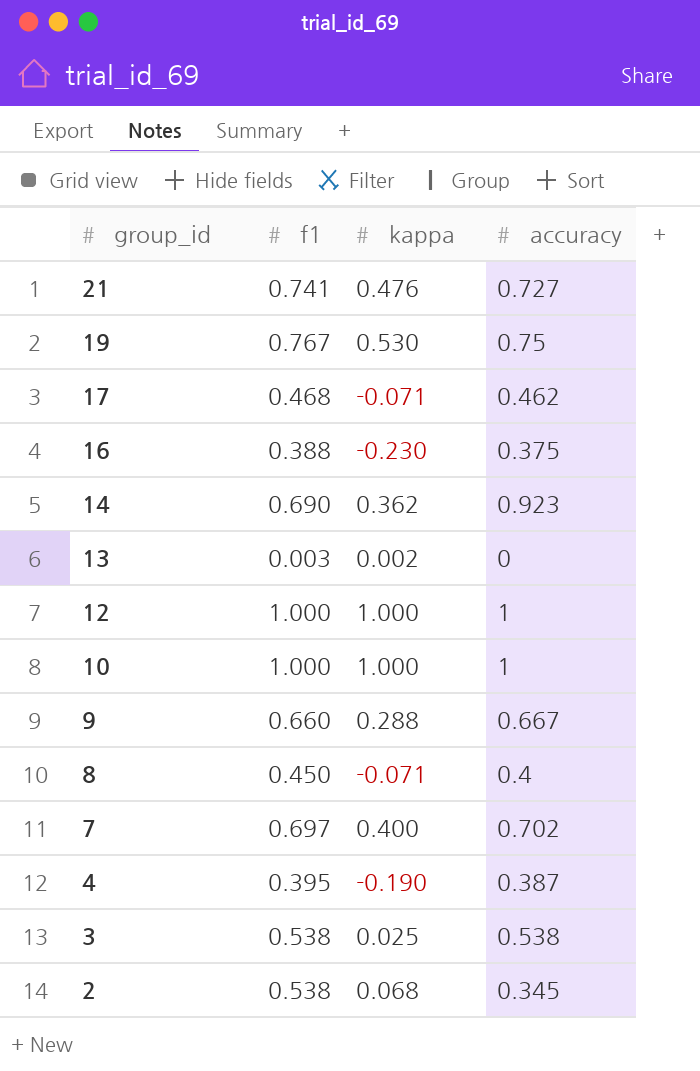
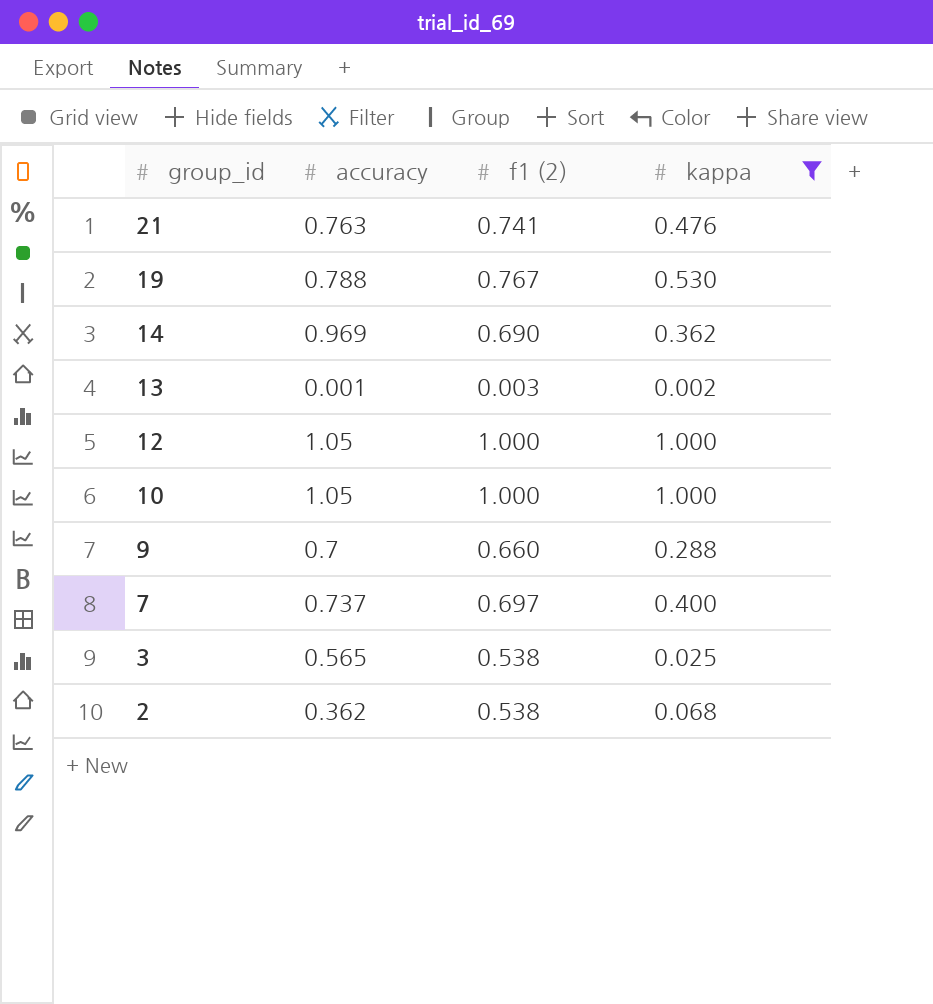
filter: none -> kappa >= 0.002
column accuracy | position: 4 -> 2
column name: f1 -> f1 (2)
21 | accuracy: 0.727 -> 0.763
19 | accuracy: 0.75 -> 0.788
14 | accuracy: 0.923 -> 0.969
13 | accuracy: 0 -> 0.001
12 | accuracy: 1 -> 1.05
10 | accuracy: 1 -> 1.05
9 | accuracy: 0.667 -> 0.7
7 | accuracy: 0.702 -> 0.737
3 | accuracy: 0.538 -> 0.565
2 | accuracy: 0.345 -> 0.362

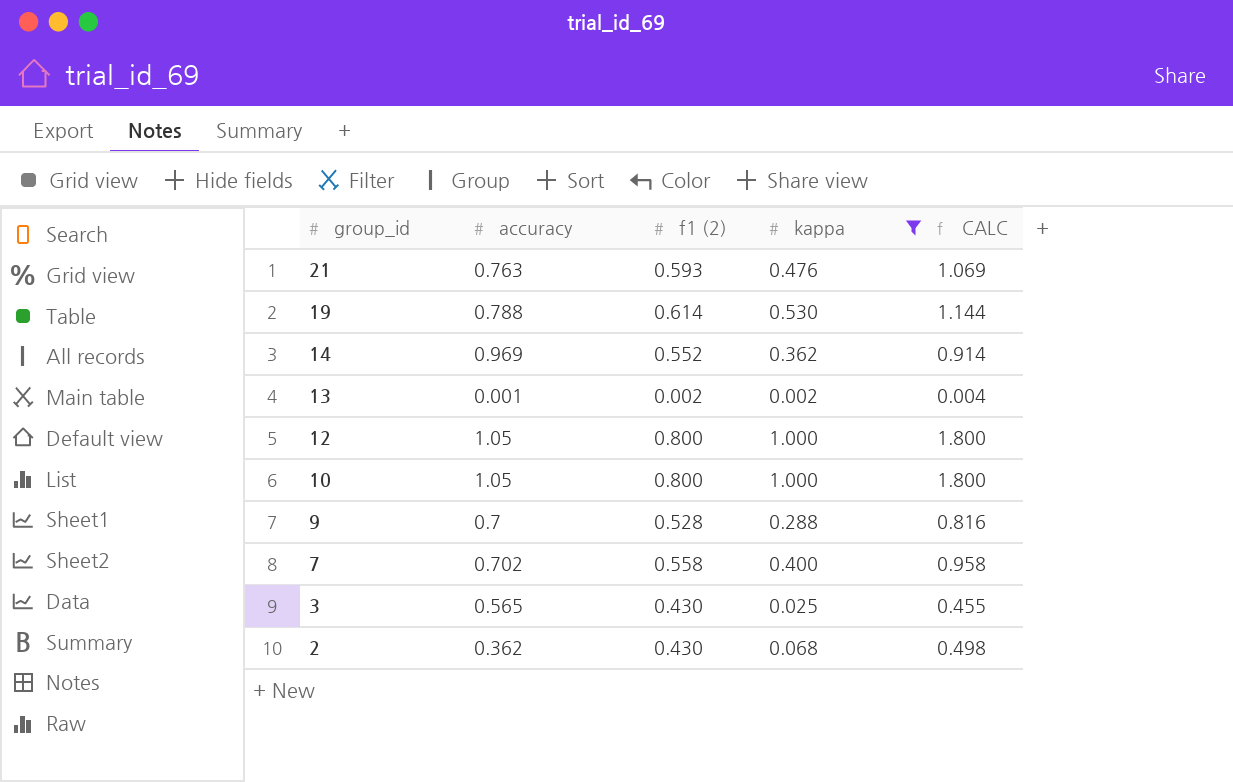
column CALC | formula: none -> [f1 (2)] + [kappa]
21 | f1 (2): 0.741 -> 0.593
19 | f1 (2): 0.767 -> 0.614
14 | f1 (2): 0.690 -> 0.552
13 | f1 (2): 0.003 -> 0.002
12 | f1 (2): 1.000 -> 0.800
10 | f1 (2): 1.000 -> 0.800
9 | f1 (2): 0.660 -> 0.528
7 | accuracy: 0.737 -> 0.702
7 | f1 (2): 0.697 -> 0.558
3 | f1 (2): 0.538 -> 0.430
2 | f1 (2): 0.538 -> 0.430

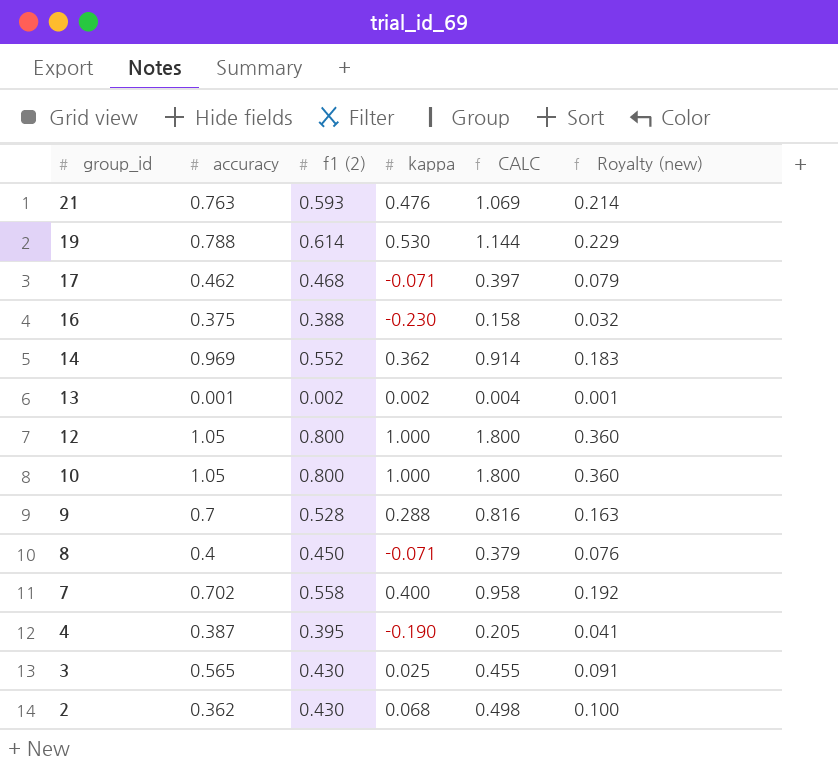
filter: kappa >= 0.002 -> none
column Royalty (new) | formula: none -> [CALC] * 0.2

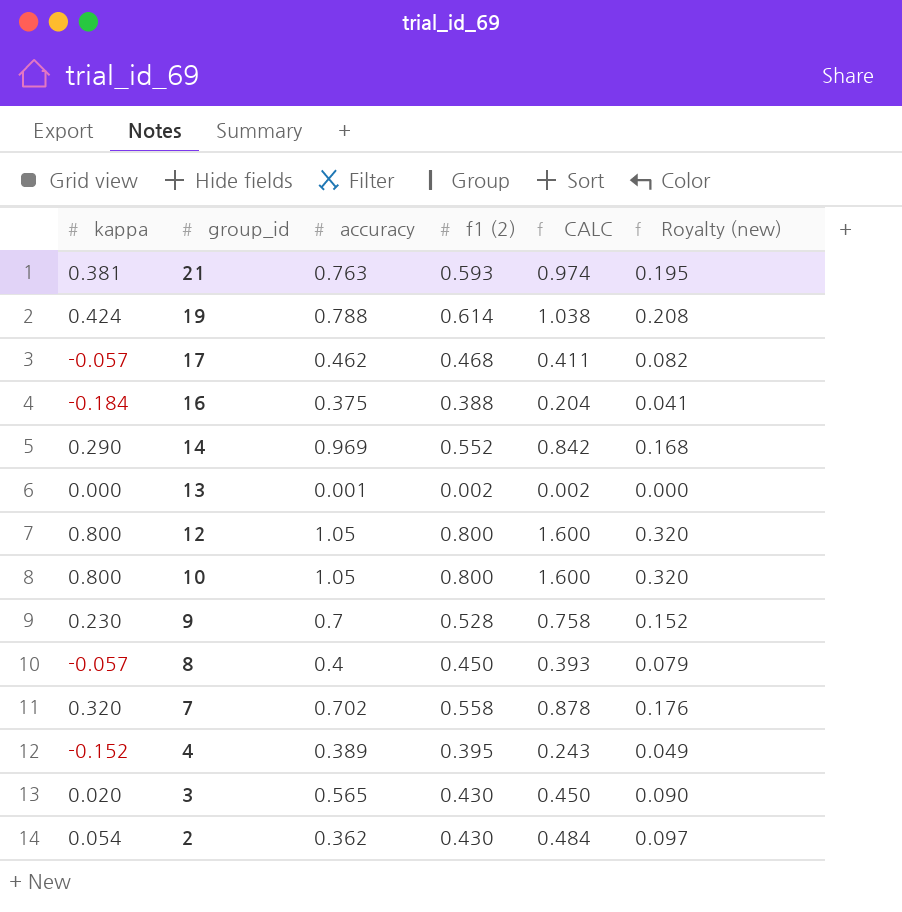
column kappa | position: 4 -> 1
21 | kappa: 0.476 -> 0.381
21 | CALC: 1.069 -> 0.974
21 | Royalty (new): 0.214 -> 0.195
19 | kappa: 0.530 -> 0.424
19 | CALC: 1.144 -> 1.038
19 | Royalty (new): 0.229 -> 0.208
17 | kappa: -0.071 -> -0.057
17 | CALC: 0.397 -> 0.411
17 | Royalty (new): 0.079 -> 0.082
16 | kappa: -0.230 -> -0.184
16 | CALC: 0.158 -> 0.204
16 | Royalty (new): 0.032 -> 0.041
14 | kappa: 0.362 -> 0.290
14 | CALC: 0.914 -> 0.842
14 | Royalty (new): 0.183 -> 0.168
13 | kappa: 0.002 -> 0.000
13 | CALC: 0.004 -> 0.002
13 | Royalty (new): 0.001 -> 0.000
12 | kappa: 1.000 -> 0.800
12 | CALC: 1.800 -> 1.600
12 | Royalty (new): 0.360 -> 0.320
10 | kappa: 1.000 -> 0.800
10 | CALC: 1.800 -> 1.600
10 | Royalty (new): 0.360 -> 0.320
9 | kappa: 0.288 -> 0.230
9 | CALC: 0.816 -> 0.758
9 | Royalty (new): 0.163 -> 0.152
8 | kappa: -0.071 -> -0.057
8 | CALC: 0.379 -> 0.393
8 | Royalty (new): 0.076 -> 0.079
7 | kappa: 0.400 -> 0.320
7 | CALC: 0.958 -> 0.878
7 | Royalty (new): 0.192 -> 0.176
4 | kappa: -0.190 -> -0.152
4 | accuracy: 0.387 -> 0.389
4 | CALC: 0.205 -> 0.243
4 | Royalty (new): 0.041 -> 0.049
3 | kappa: 0.025 -> 0.020
3 | CALC: 0.455 -> 0.450
3 | Royalty (new): 0.091 -> 0.090
2 | kappa: 0.068 -> 0.054
2 | CALC: 0.498 -> 0.484
2 | Royalty (new): 0.100 -> 0.097

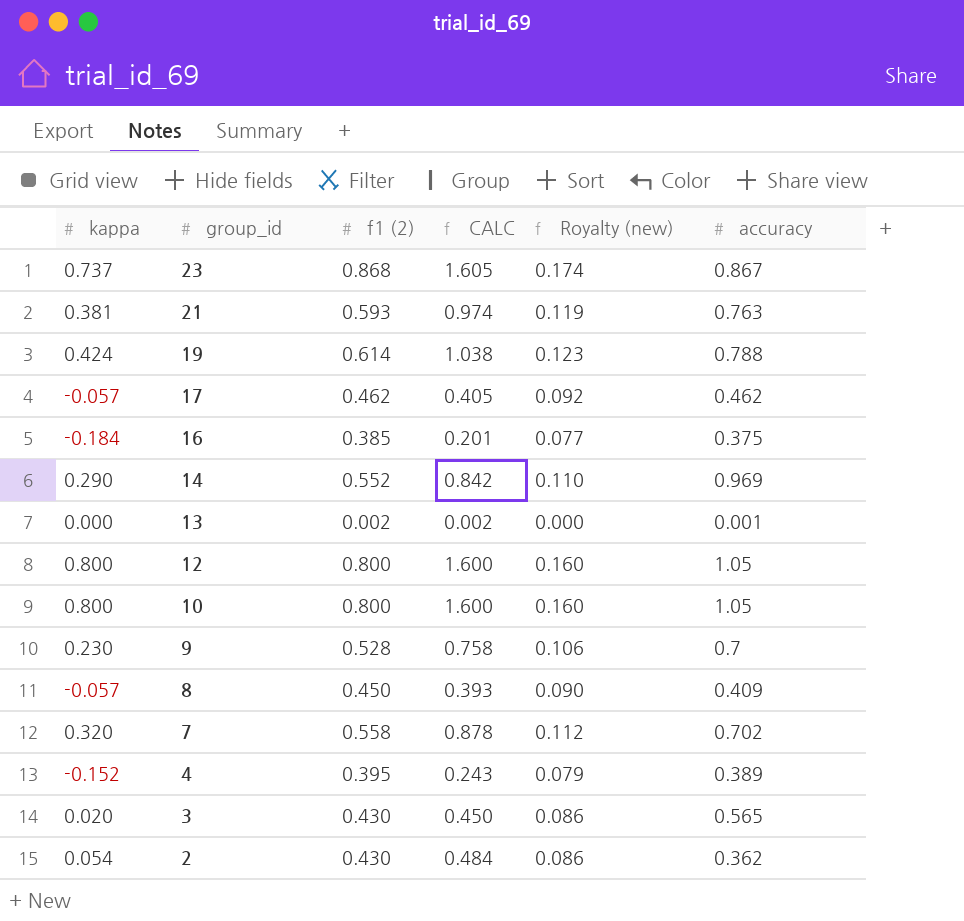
column Royalty (new) | formula: [CALC] * 0.2 -> [f1 (2)] * 0.2
column accuracy | position: 3 -> 6
row 23: none -> 0.737 | 0.868 | 1.605 | 0.174 | 0.867
17 | f1 (2): 0.468 -> 0.462
17 | CALC: 0.411 -> 0.405
16 | f1 (2): 0.388 -> 0.385
16 | CALC: 0.204 -> 0.201
8 | accuracy: 0.4 -> 0.409

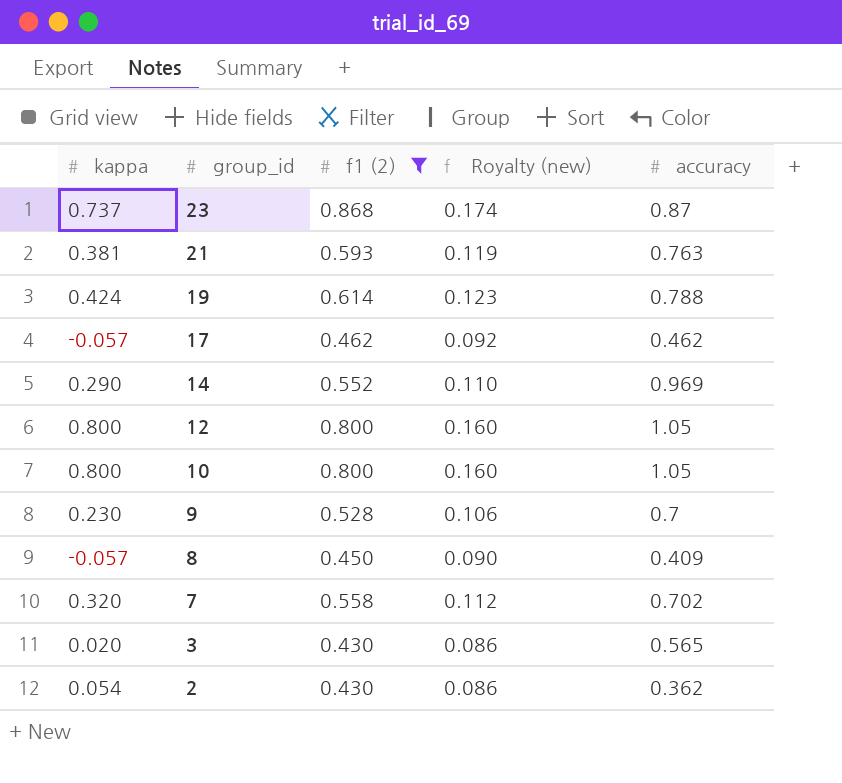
filter: none -> f1 (2) >= 0.430
column CALC | formula: [kappa] + [f1 (2)] -> none
23 | accuracy: 0.867 -> 0.87

